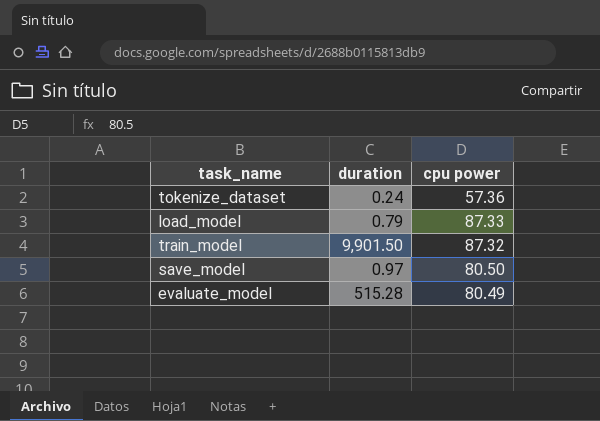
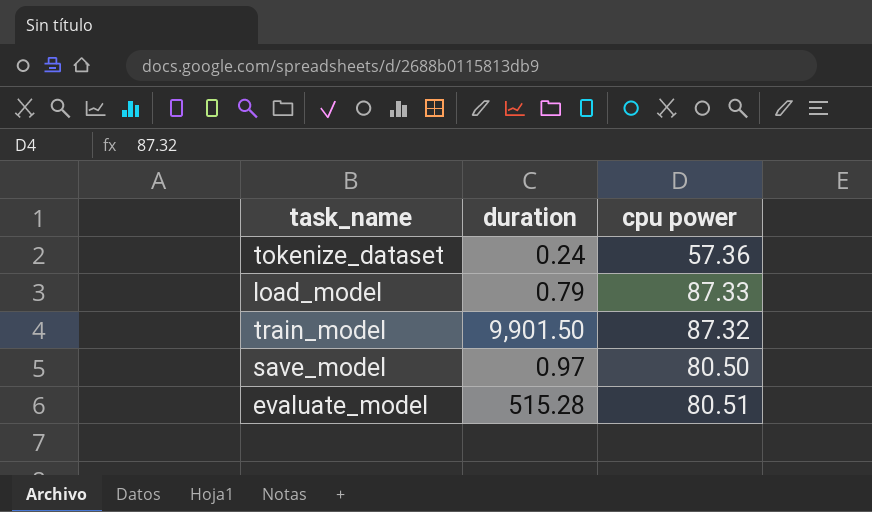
evaluate_model | cpu power: 80.49 -> 80.51

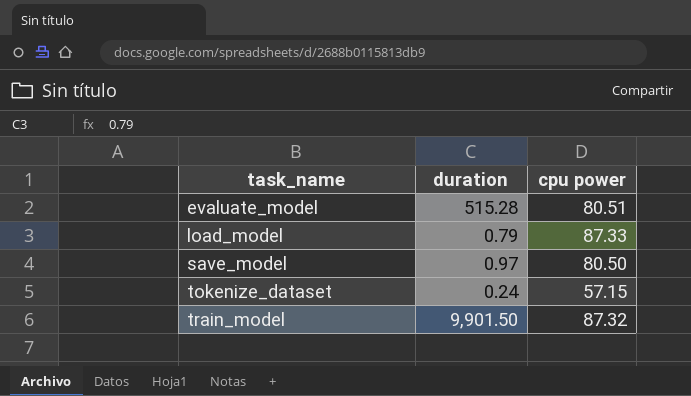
row order: none -> task_name ascending
tokenize_dataset | cpu power: 57.36 -> 57.15

